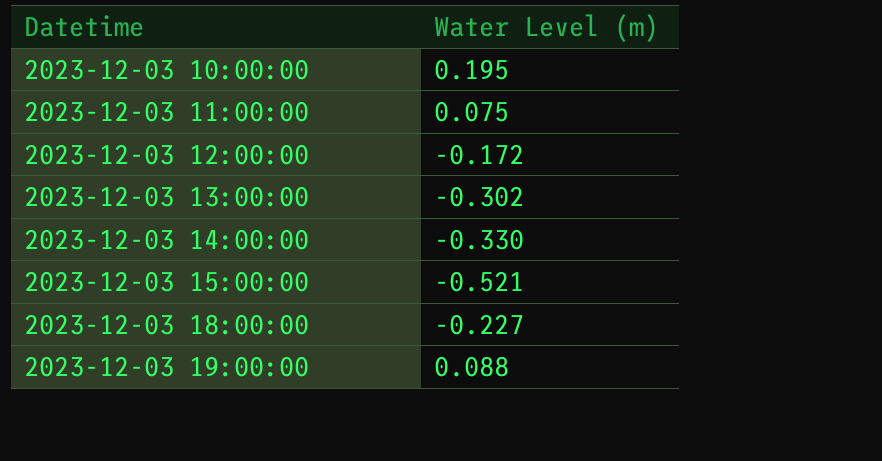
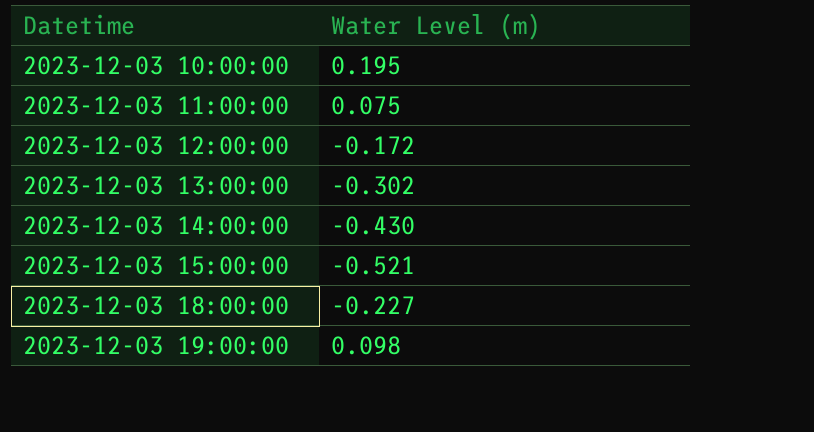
2023-12-03 14:00:00 | Water Level (m): -0.330 -> -0.430
2023-12-03 19:00:00 | Water Level (m): 0.088 -> 0.098

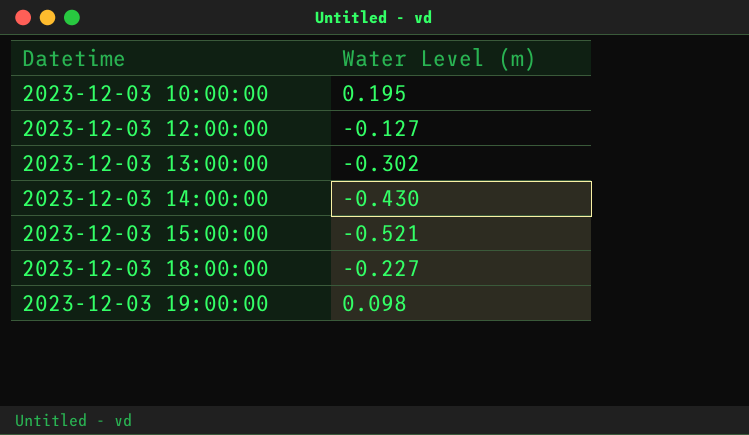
row 2023-12-03 11:00:00: 0.075 -> none
2023-12-03 12:00:00 | Water Level (m): -0.172 -> -0.127

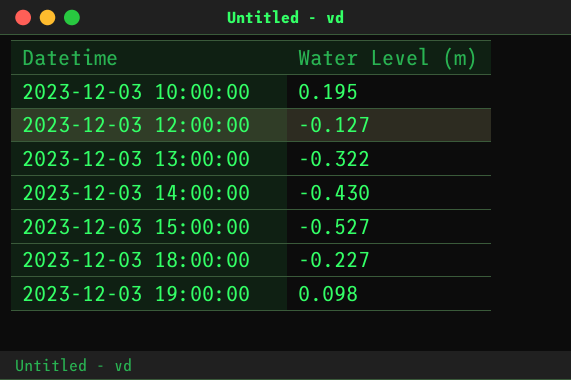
2023-12-03 13:00:00 | Water Level (m): -0.302 -> -0.322
2023-12-03 15:00:00 | Water Level (m): -0.521 -> -0.527

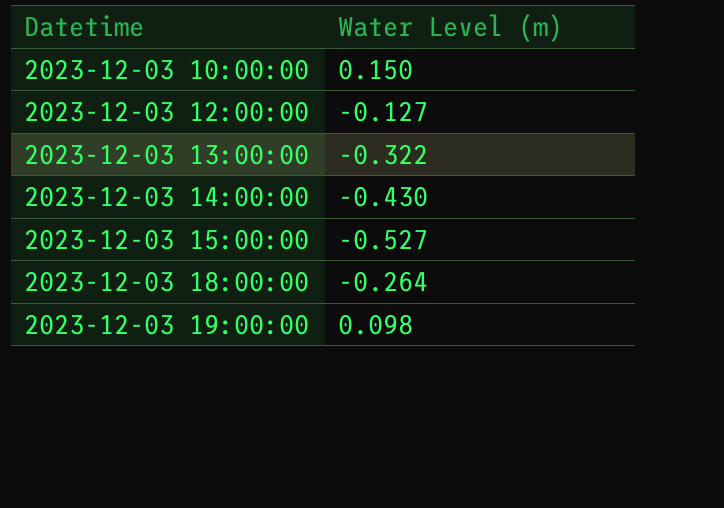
2023-12-03 10:00:00 | Water Level (m): 0.195 -> 0.150
2023-12-03 18:00:00 | Water Level (m): -0.227 -> -0.264

